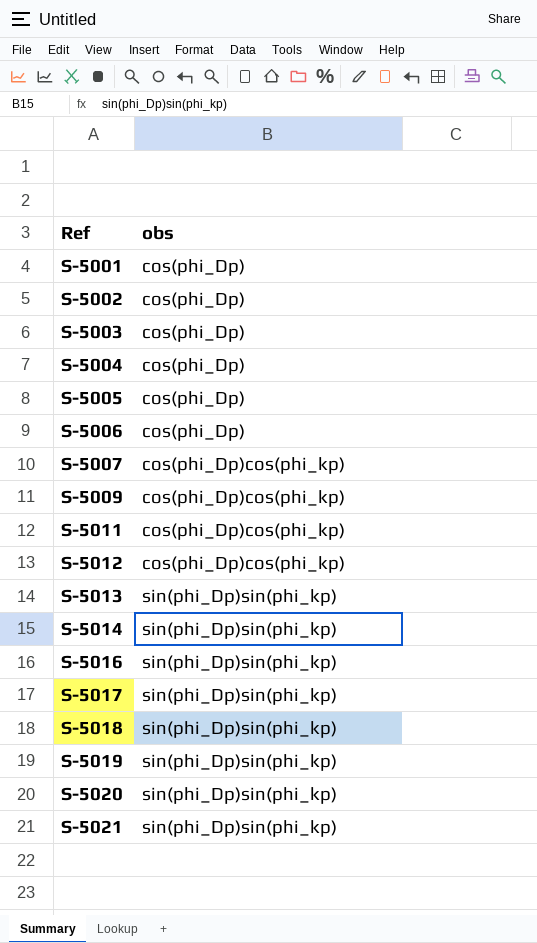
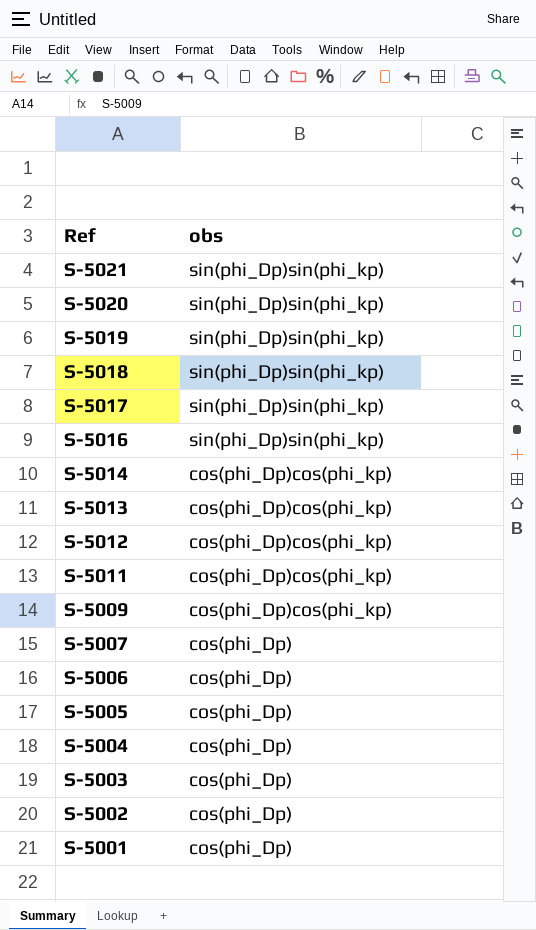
row order: Ref ascending -> Ref descending
S-5014 | obs: sin(phi_Dp)sin(phi_kp) -> cos(phi_Dp)cos(phi_kp)
S-5013 | obs: sin(phi_Dp)sin(phi_kp) -> cos(phi_Dp)cos(phi_kp)
S-5007 | obs: cos(phi_Dp)cos(phi_kp) -> cos(phi_Dp)

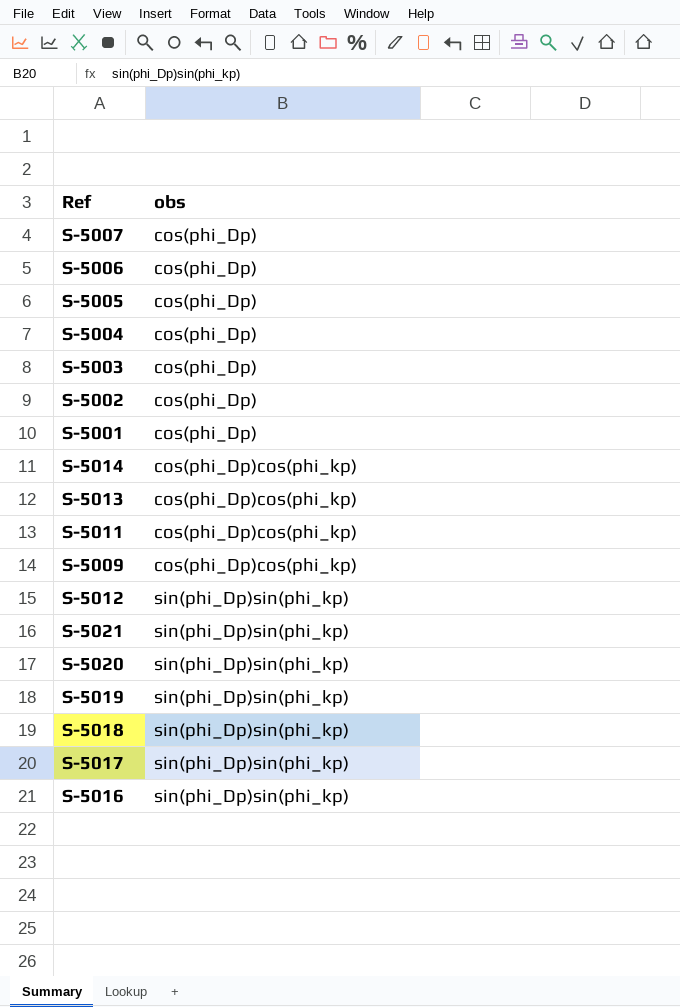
row order: Ref descending -> obs ascending
S-5012 | obs: cos(phi_Dp)cos(phi_kp) -> sin(phi_Dp)sin(phi_kp)

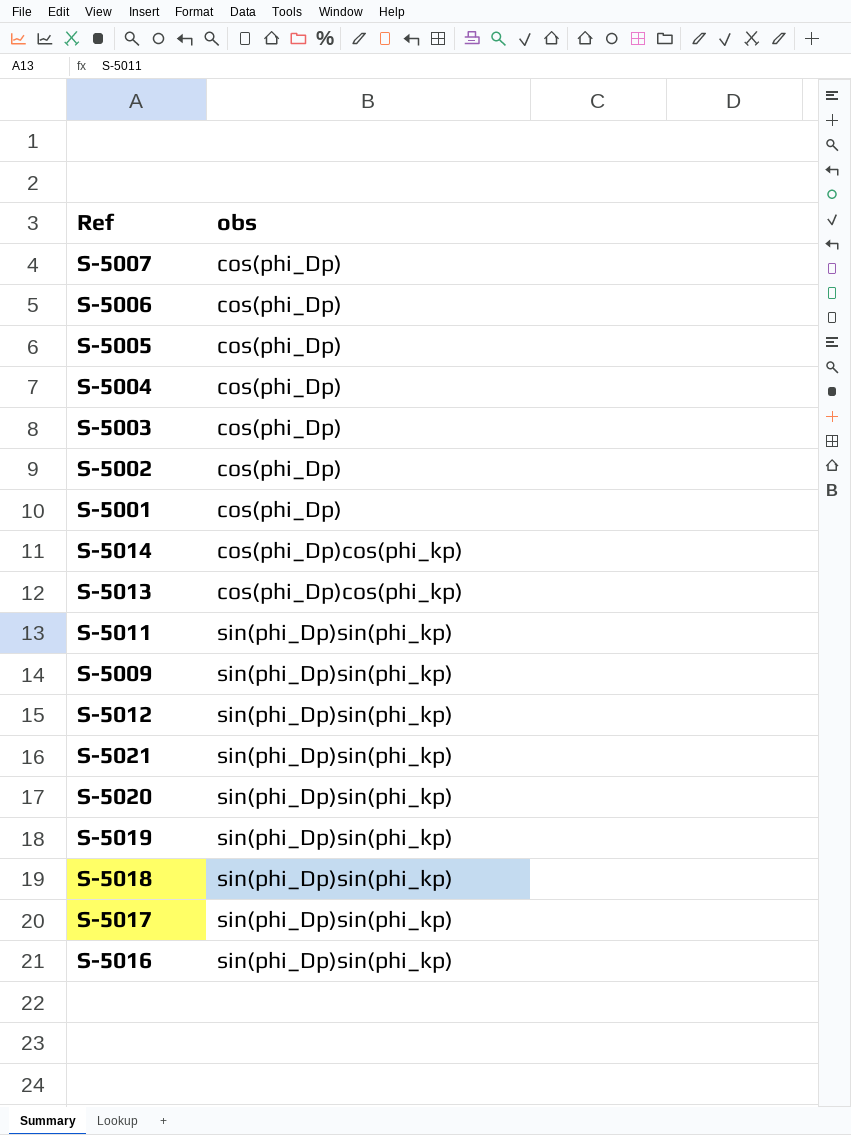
S-5011 | obs: cos(phi_Dp)cos(phi_kp) -> sin(phi_Dp)sin(phi_kp)
S-5009 | obs: cos(phi_Dp)cos(phi_kp) -> sin(phi_Dp)sin(phi_kp)

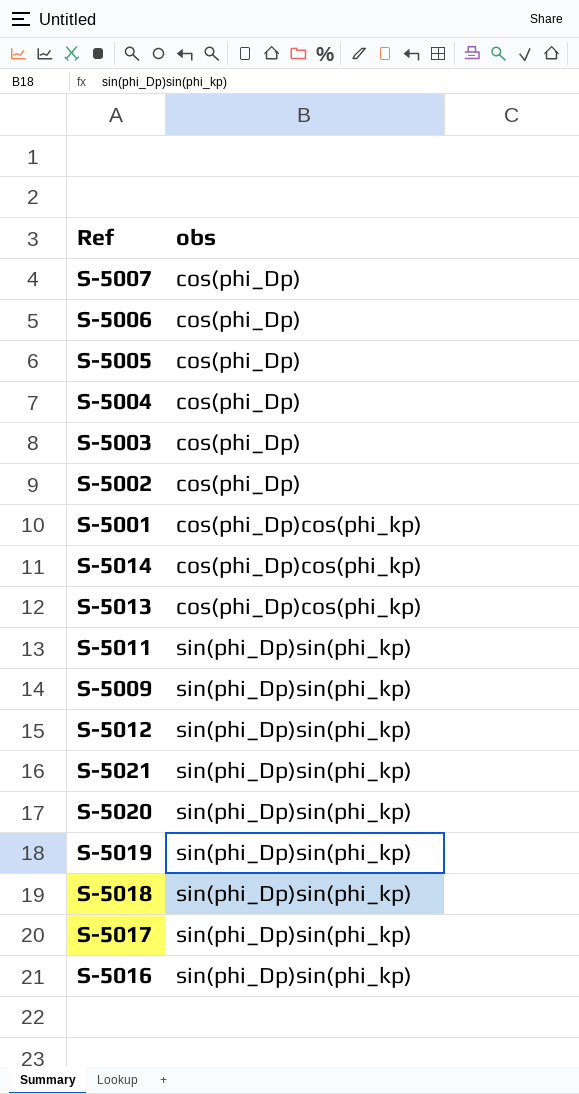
S-5001 | obs: cos(phi_Dp) -> cos(phi_Dp)cos(phi_kp)

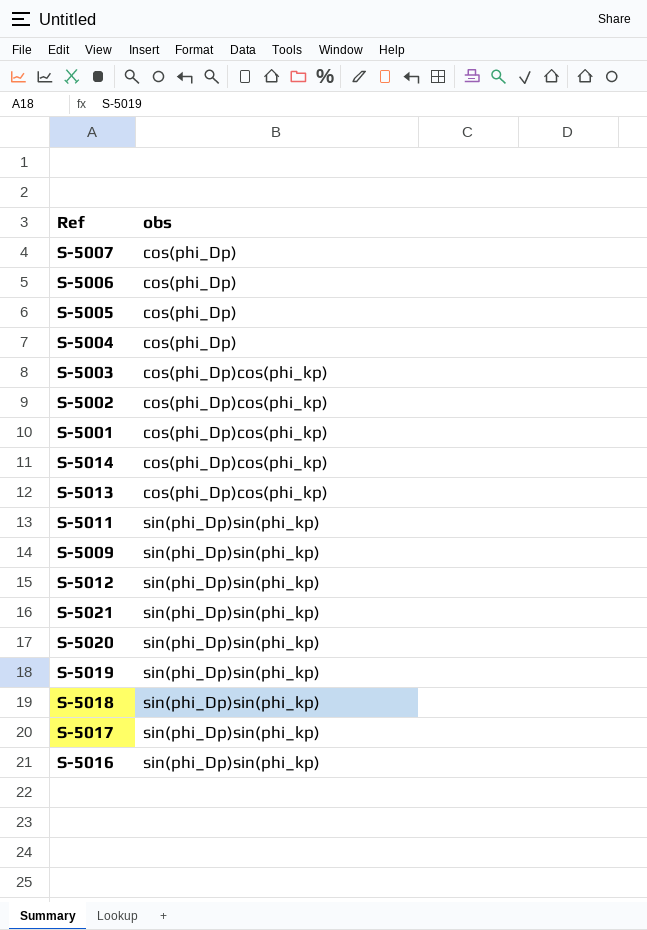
S-5003 | obs: cos(phi_Dp) -> cos(phi_Dp)cos(phi_kp)
S-5002 | obs: cos(phi_Dp) -> cos(phi_Dp)cos(phi_kp)

